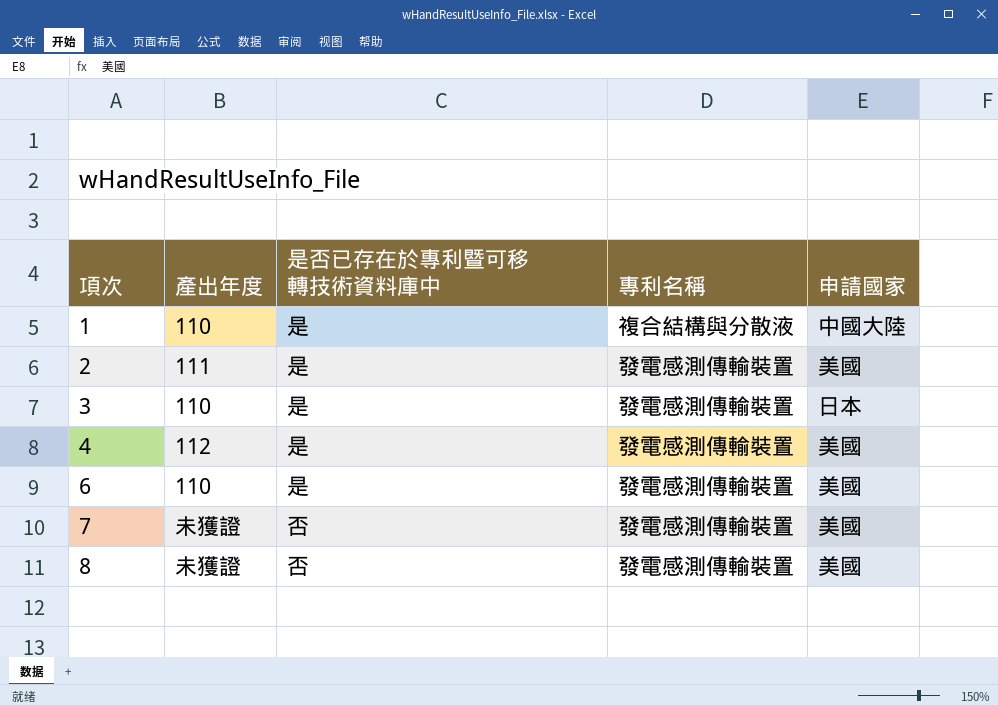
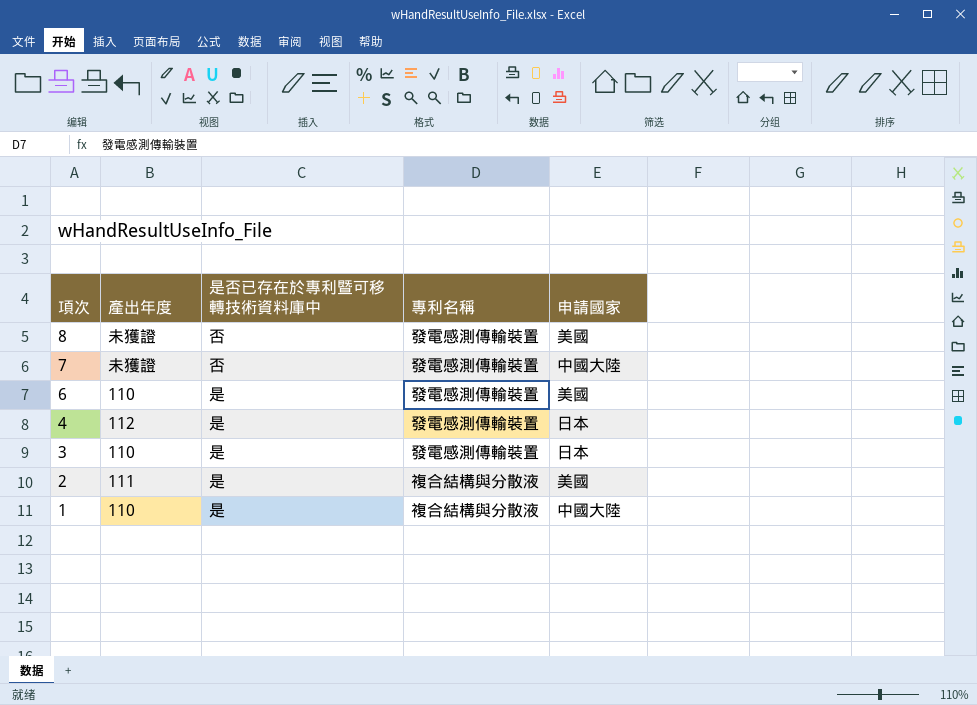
row order: 項次 ascending -> 項次 descending
7 | 申請國家: 美國 -> 中國大陸
4 | 申請國家: 美國 -> 日本
2 | 專利名稱: 發電感測傳輸裝置 -> 複合結構與分散液

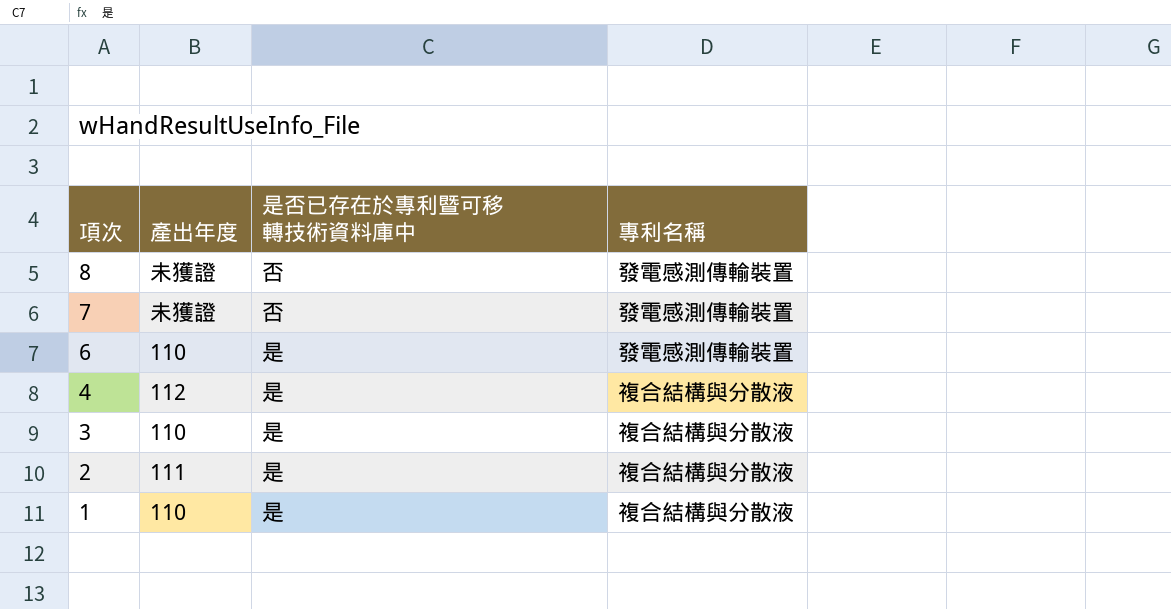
column 申請國家 | position: 5 -> none
4 | 專利名稱: 發電感測傳輸裝置 -> 複合結構與分散液
3 | 專利名稱: 發電感測傳輸裝置 -> 複合結構與分散液

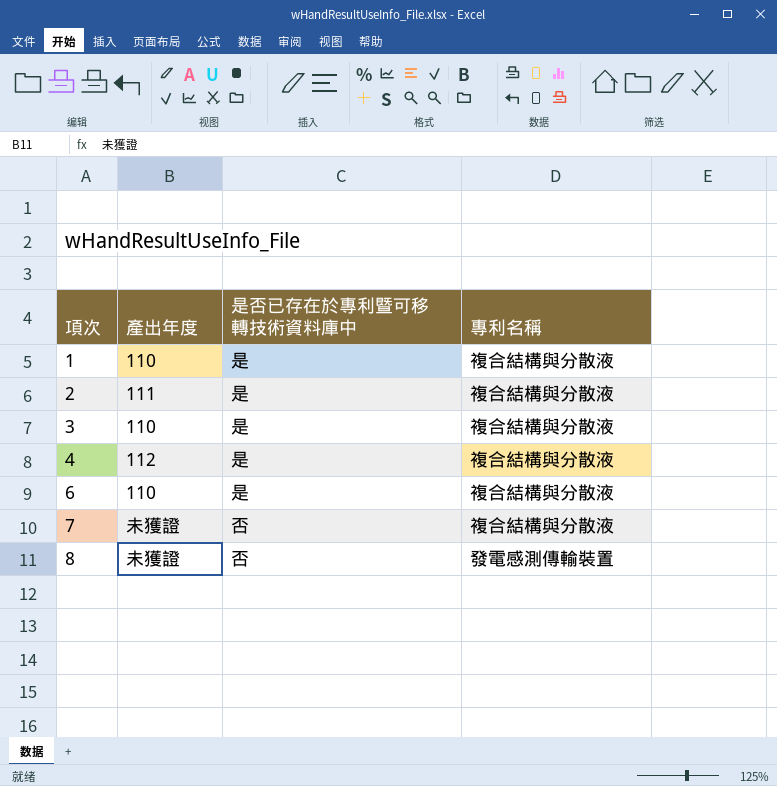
row order: 項次 descending -> 項次 ascending
6 | 專利名稱: 發電感測傳輸裝置 -> 複合結構與分散液
7 | 專利名稱: 發電感測傳輸裝置 -> 複合結構與分散液

